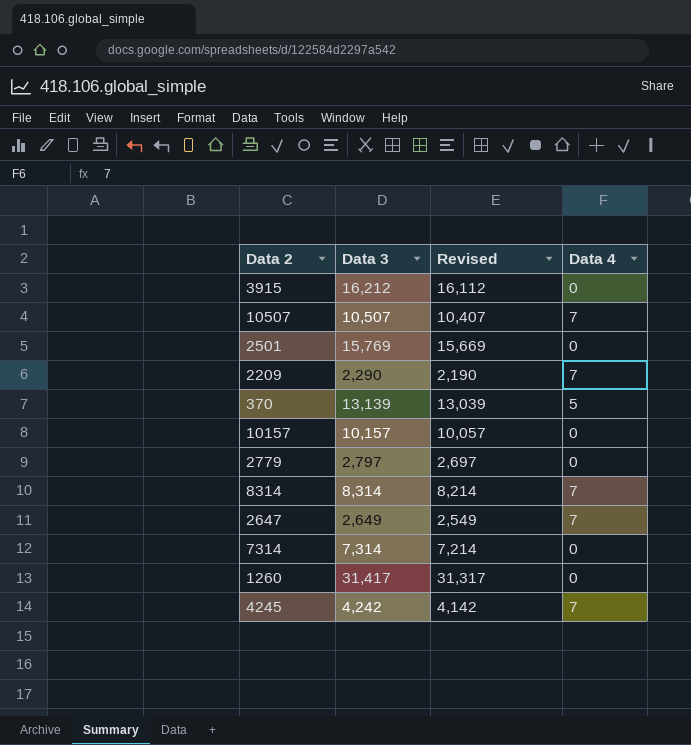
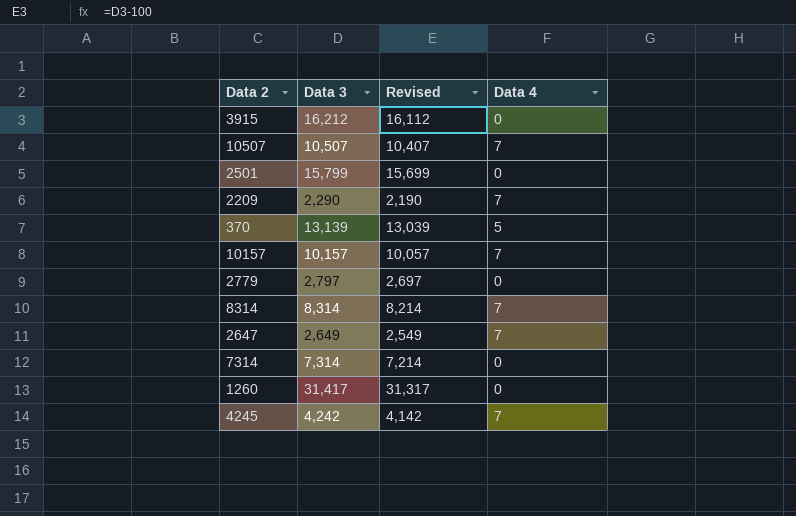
2501 | Data 3: 15,769 -> 15,799
2501 | Revised: 15,669 -> 15,699
10157 | Data 4: 0 -> 7

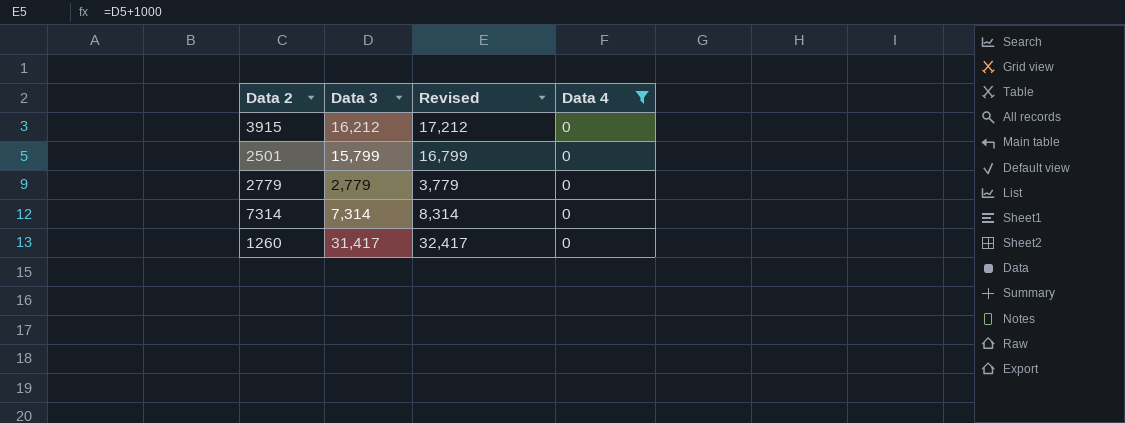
filter: none -> Data 4 = 0
column Revised | formula: [Data 3] - 100 -> [Data 3] + 1000
2779 | Data 3: 2,797 -> 2,779

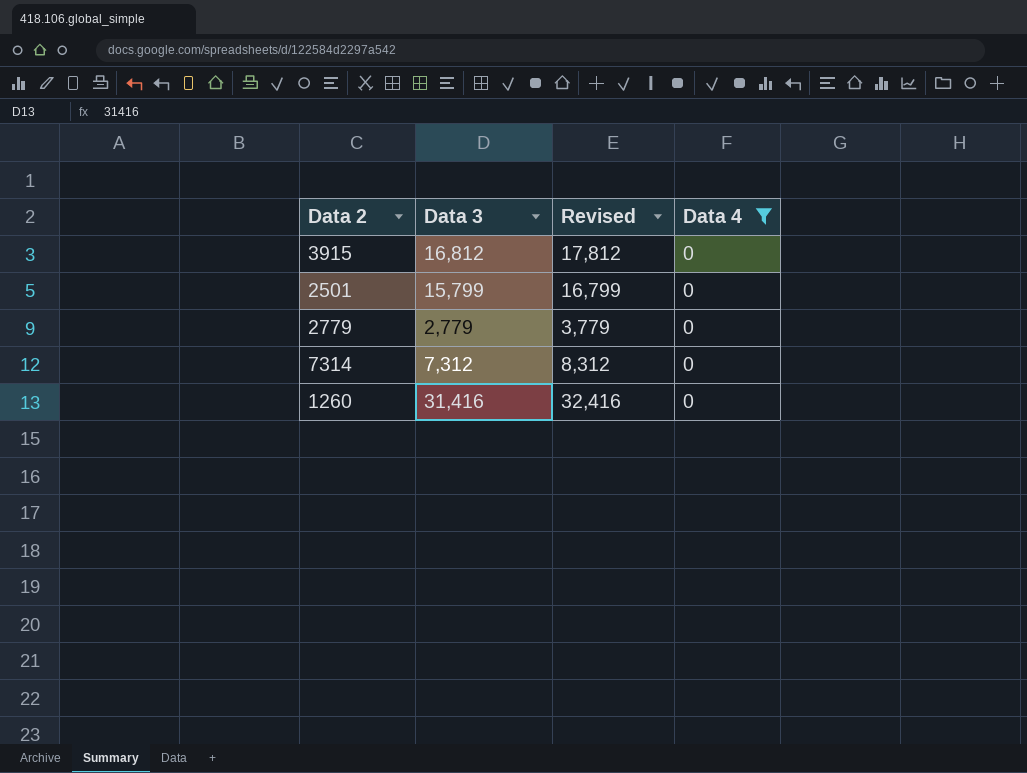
3915 | Data 3: 16,212 -> 16,812
3915 | Revised: 17,212 -> 17,812
7314 | Data 3: 7,314 -> 7,312
7314 | Revised: 8,314 -> 8,312
1260 | Data 3: 31,417 -> 31,416
1260 | Revised: 32,417 -> 32,416

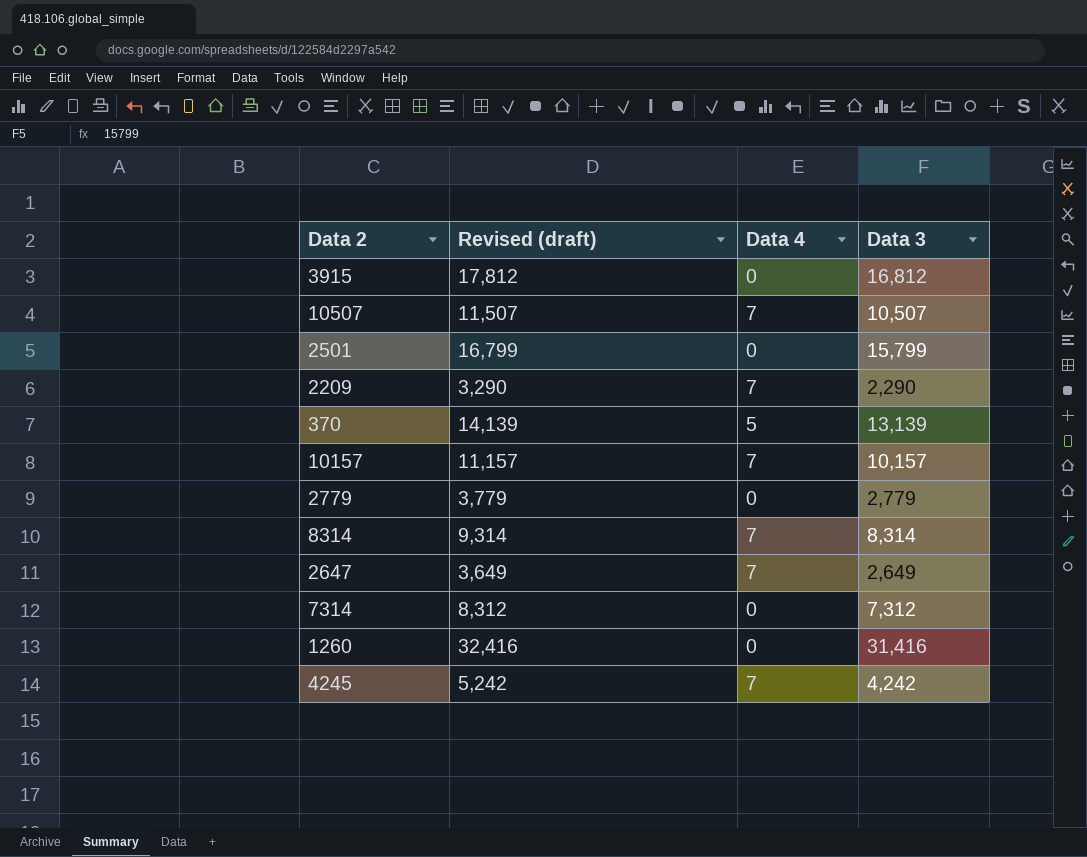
filter: Data 4 = 0 -> none
column name: Revised -> Revised (draft)
column Data 3 | position: 2 -> 4

